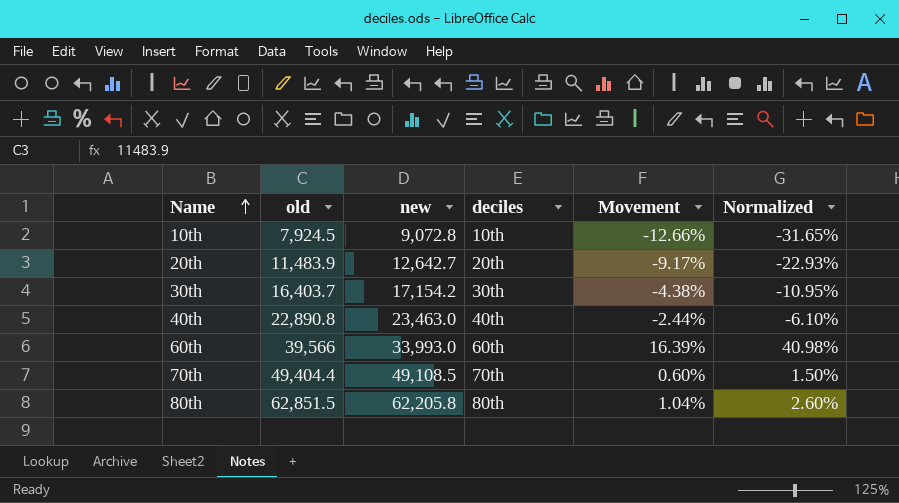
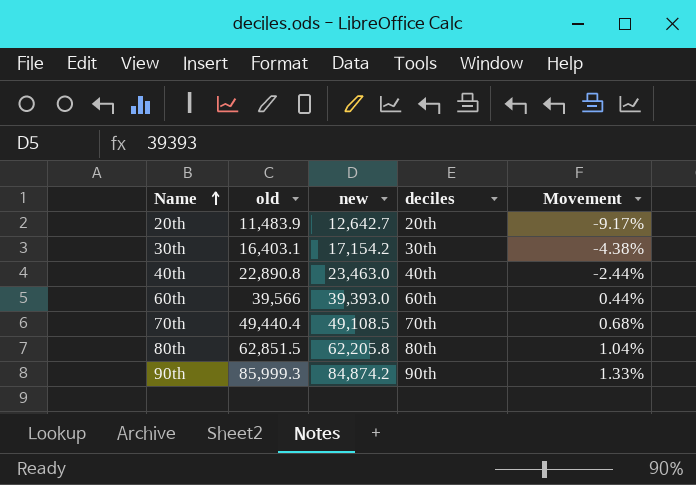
column Normalized | formula: [Movement] * 2.5 -> none
row 10th: 7,924.5 | 9,072.8 | 10th | -12.66% | -31.65% -> none
30th | old: 16,403.7 -> 16,403.1
60th | new: 33,993.0 -> 39,393.0
60th | Movement: 16.39% -> 0.44%
70th | old: 49,404.4 -> 49,440.4
70th | Movement: 0.60% -> 0.68%
row 90th: none -> 85,999.3 | 84,874.2 | 90th | 1.33%

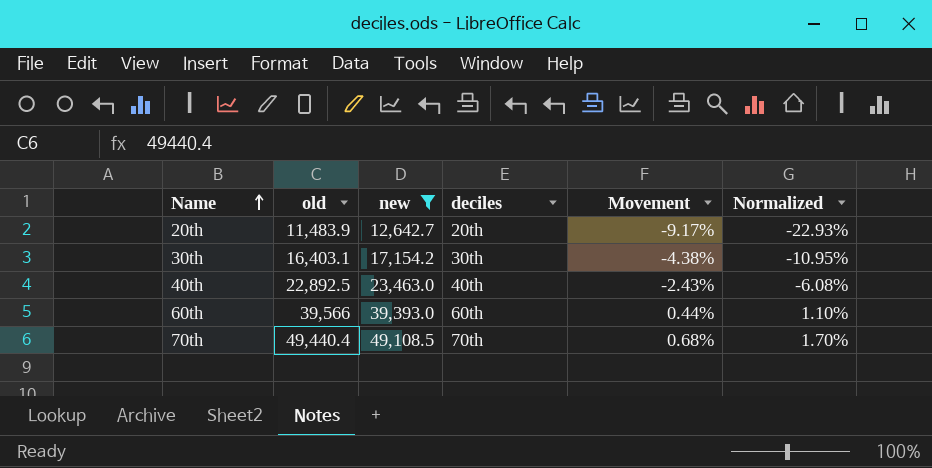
filter: none -> new <= 49,108.5
column Normalized | formula: none -> [Movement] * 2.5
40th | old: 22,890.8 -> 22,892.5
40th | Movement: -2.44% -> -2.43%

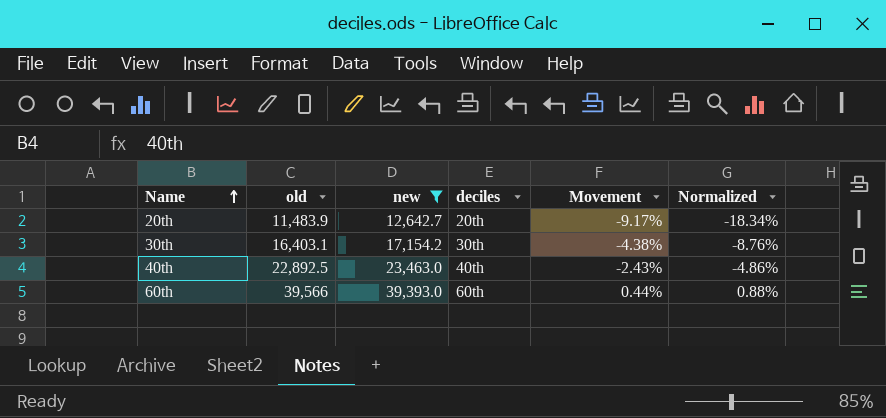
column Normalized | formula: [Movement] * 2.5 -> [Movement] * 2
row 70th: 49,440.4 | 49,108.5 | 70th | 0.68% | 1.70% -> none

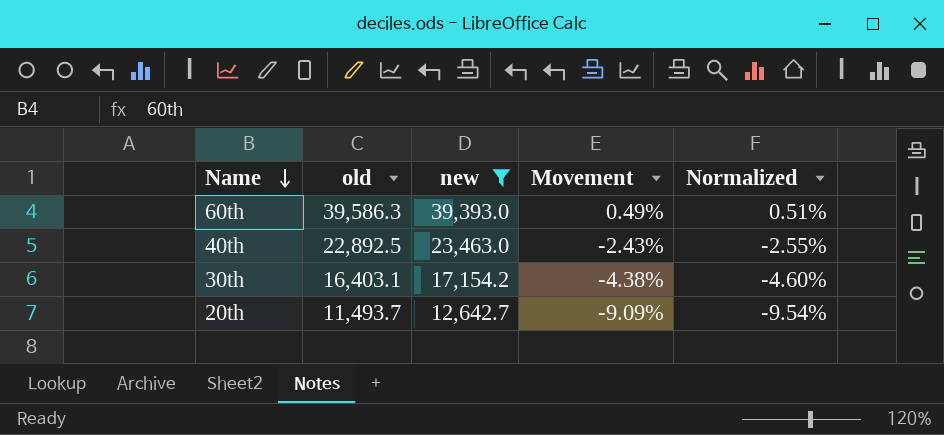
row order: Name ascending -> Name descending
column deciles | position: 4 -> none
column Normalized | formula: [Movement] * 2 -> [Movement] * 1.05
60th | old: 39,566 -> 39,586.3
60th | Movement: 0.44% -> 0.49%
20th | old: 11,483.9 -> 11,493.7
20th | Movement: -9.17% -> -9.09%

